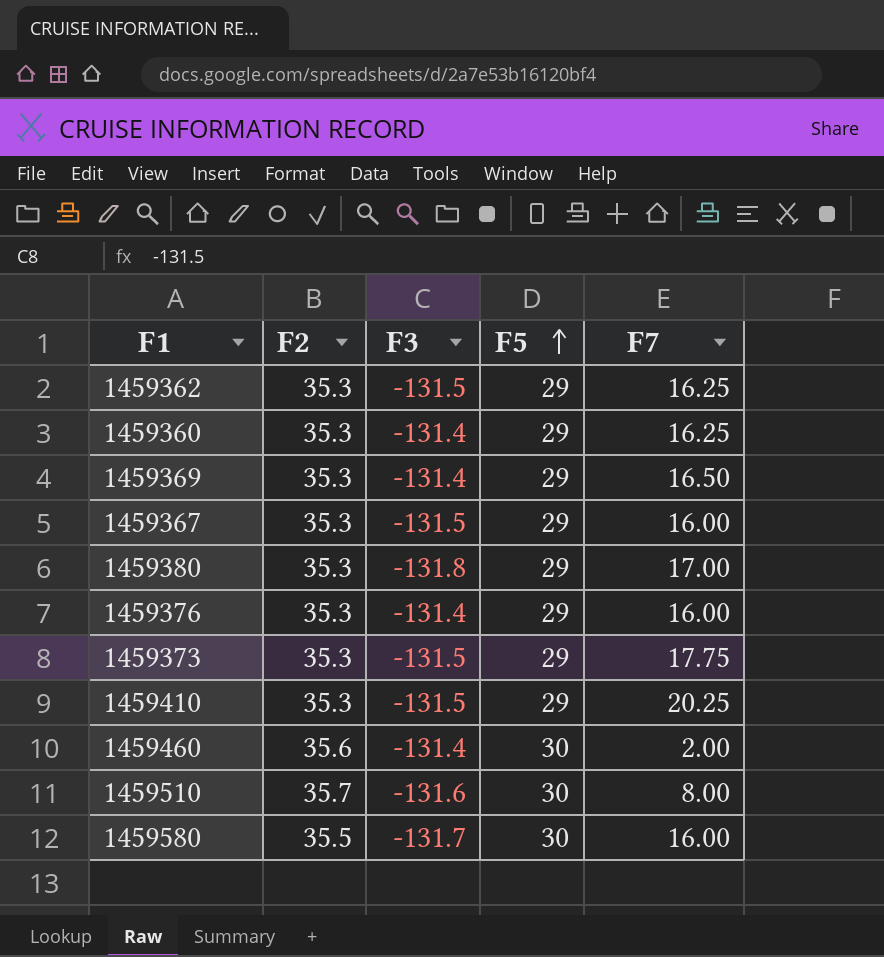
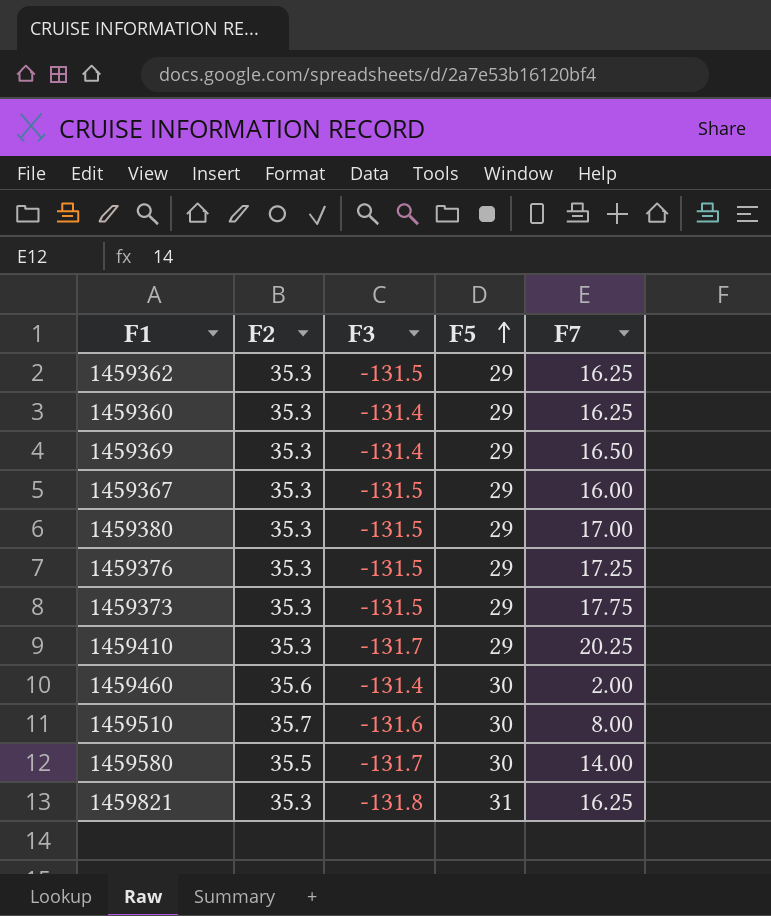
1459380 | F3: -131.8 -> -131.5
1459376 | F3: -131.4 -> -131.5
1459376 | F7: 16.00 -> 17.25
1459410 | F3: -131.5 -> -131.7
1459580 | F7: 16.00 -> 14.00
row 1459821: none -> 35.3 | -131.8 | 31 | 16.25

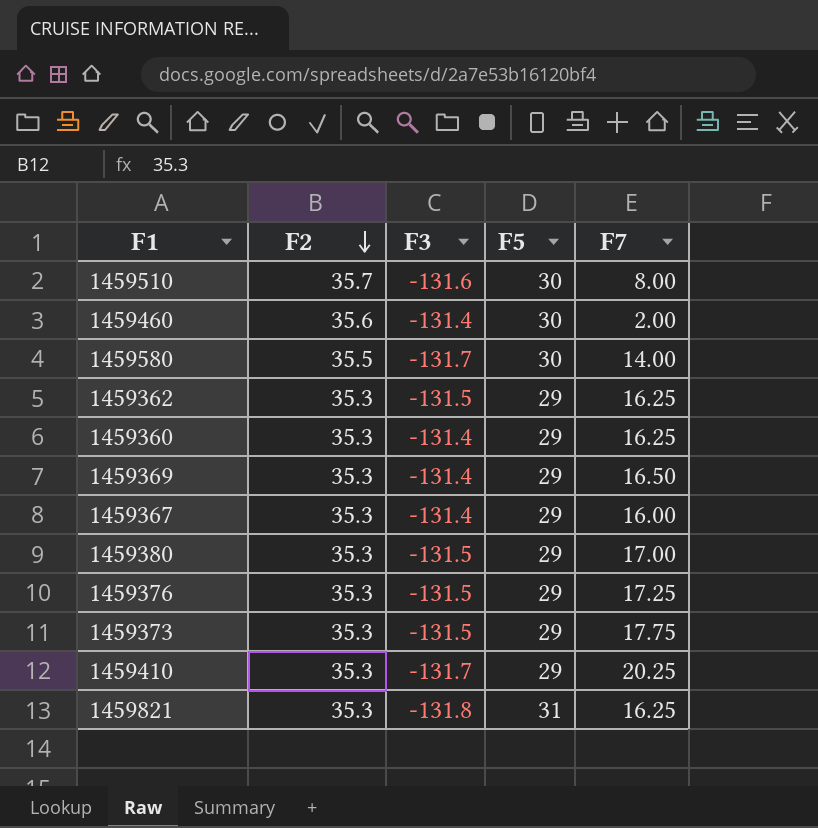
row order: F5 ascending -> F2 descending
1459367 | F3: -131.5 -> -131.4

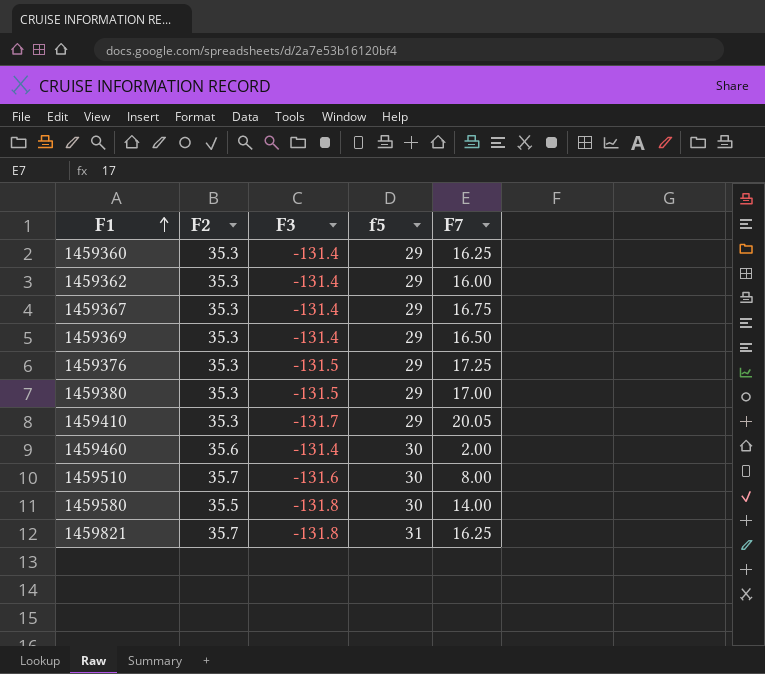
row order: F2 descending -> F1 ascending
column name: F5 -> f5
row 1459373: 35.3 | -131.5 | 29 | 17.75 -> none
1459362 | F3: -131.5 -> -131.4
1459362 | F7: 16.25 -> 16.00
1459367 | F7: 16.00 -> 16.75
1459410 | F7: 20.25 -> 20.05
1459580 | F3: -131.7 -> -131.8
1459821 | F2: 35.3 -> 35.7

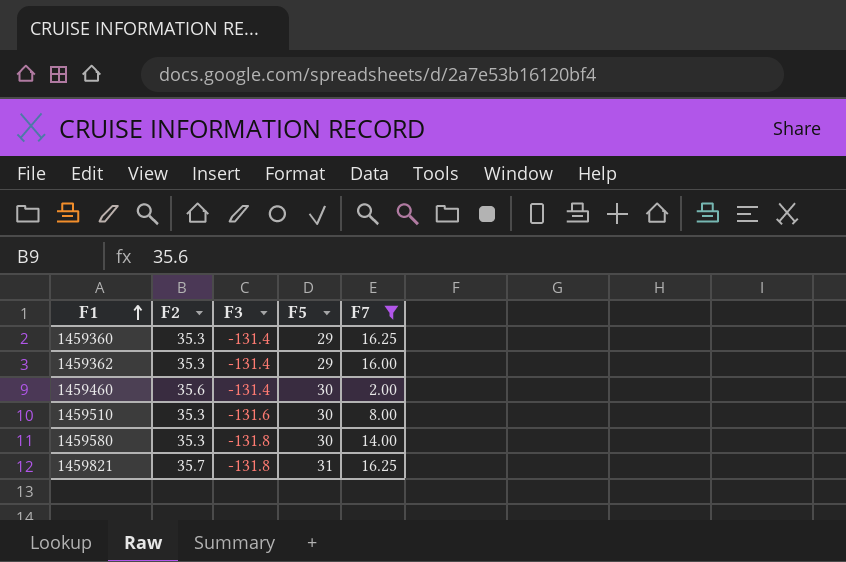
filter: none -> F7 <= 16.25
column name: f5 -> F5
1459510 | F2: 35.7 -> 35.3
1459580 | F2: 35.5 -> 35.3

